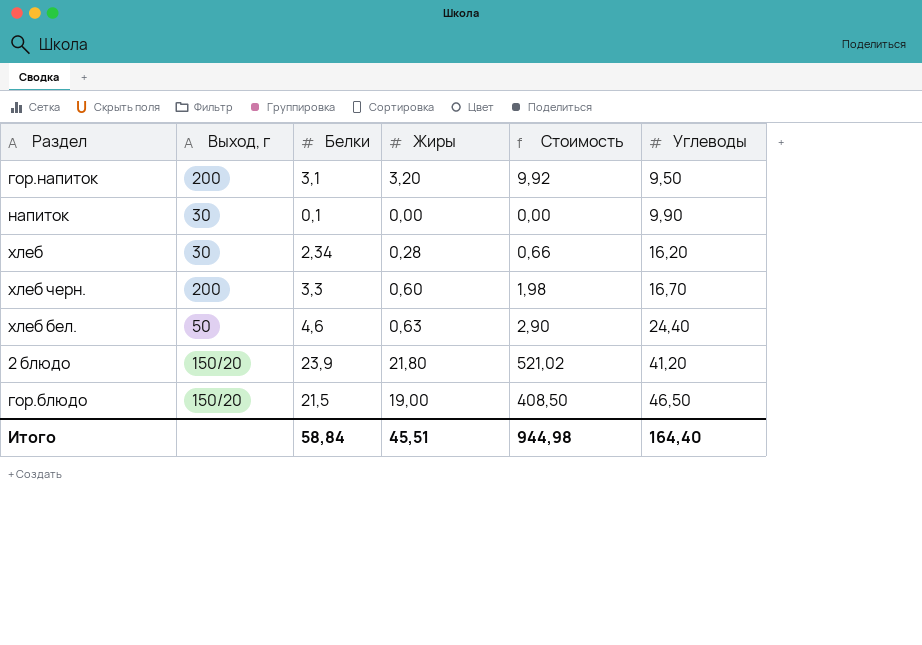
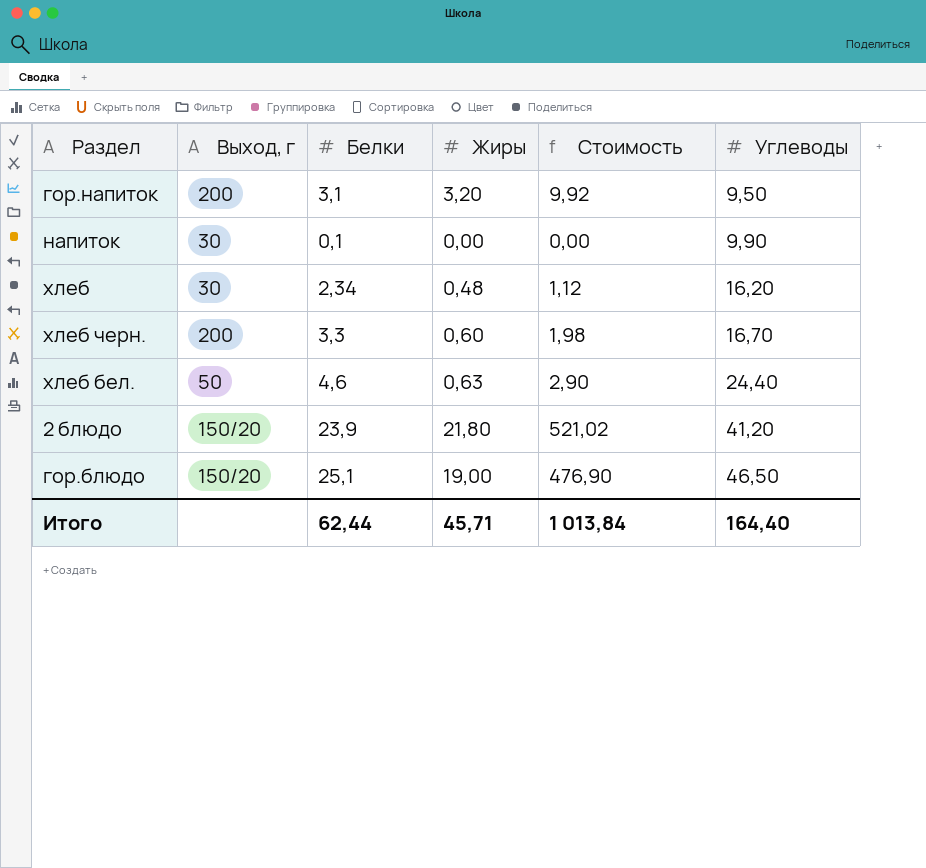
хлеб | Жиры: 0,28 -> 0,48
хлеб | Стоимость: 0,66 -> 1,12
гор.блюдо | Белки: 21,5 -> 25,1
гор.блюдо | Стоимость: 408,50 -> 476,90
Итого | Белки: 58,84 -> 62,44
Итого | Жиры: 45,51 -> 45,71
Итого | Стоимость: 944,98 -> 1 013,84

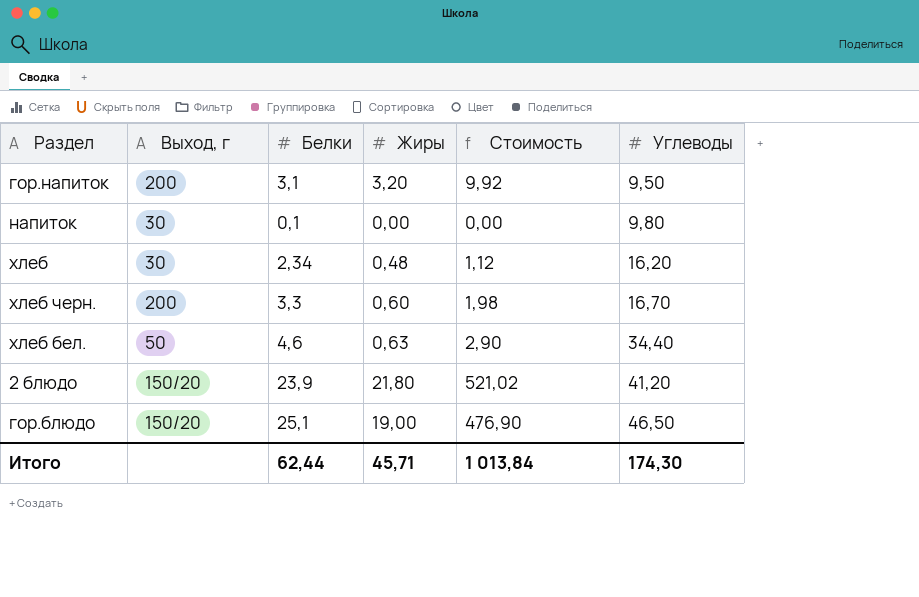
напиток | Углеводы: 9,90 -> 9,80
хлеб бел. | Углеводы: 24,40 -> 34,40
Итого | Углеводы: 164,40 -> 174,30

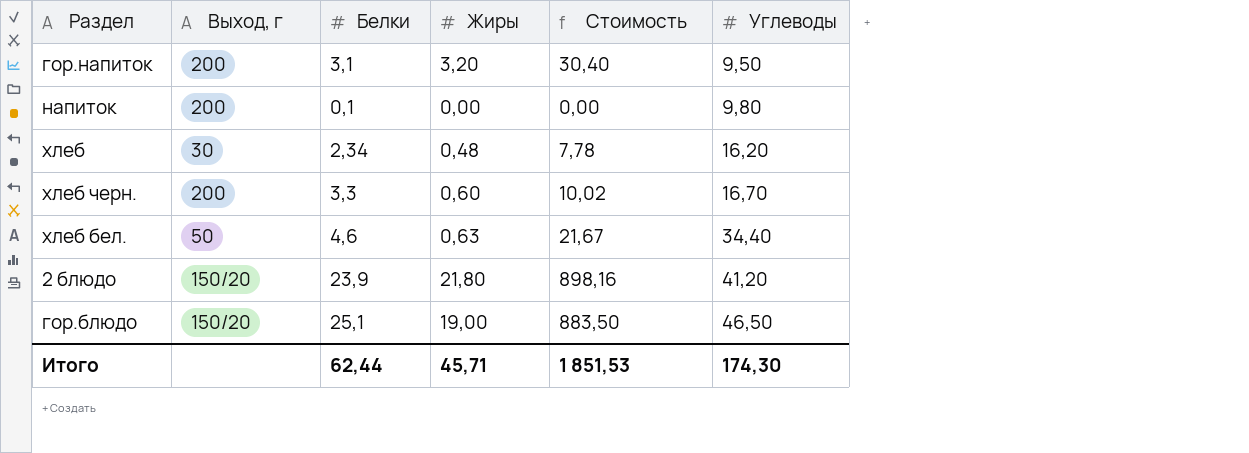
column Стоимость | formula: [Белки] * [Жиры] -> [Жиры] * [Углеводы]
напиток | Выход, г: 30 -> 200
Итого | Стоимость: 1 013,84 -> 1 851,53

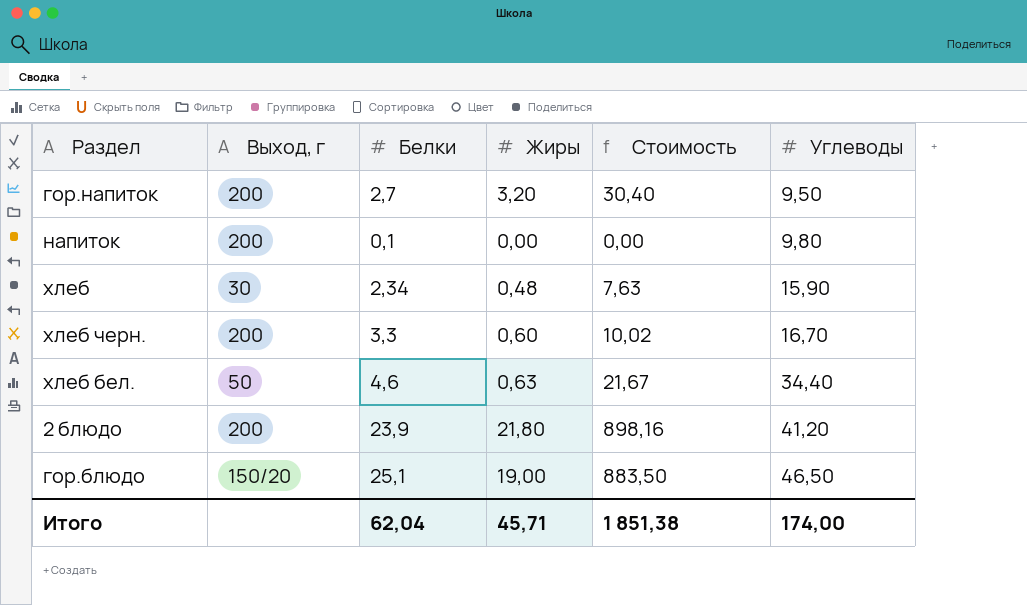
гор.напиток | Белки: 3,1 -> 2,7
хлеб | Стоимость: 7,78 -> 7,63
хлеб | Углеводы: 16,20 -> 15,90
2 блюдо | Выход, г: 150/20 -> 200
Итого | Белки: 62,44 -> 62,04
Итого | Стоимость: 1 851,53 -> 1 851,38
Итого | Углеводы: 174,30 -> 174,00

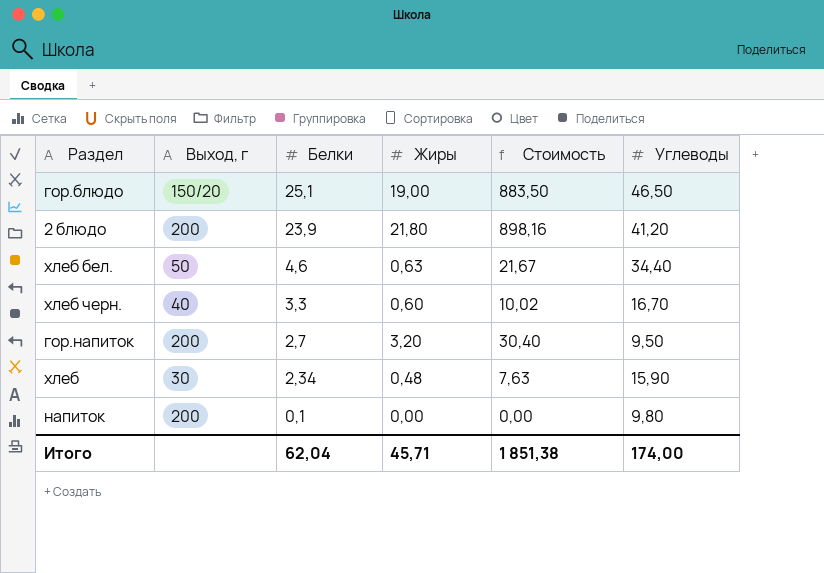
row order: Углеводы ascending -> Белки descending
хлеб черн. | Выход, г: 200 -> 40

